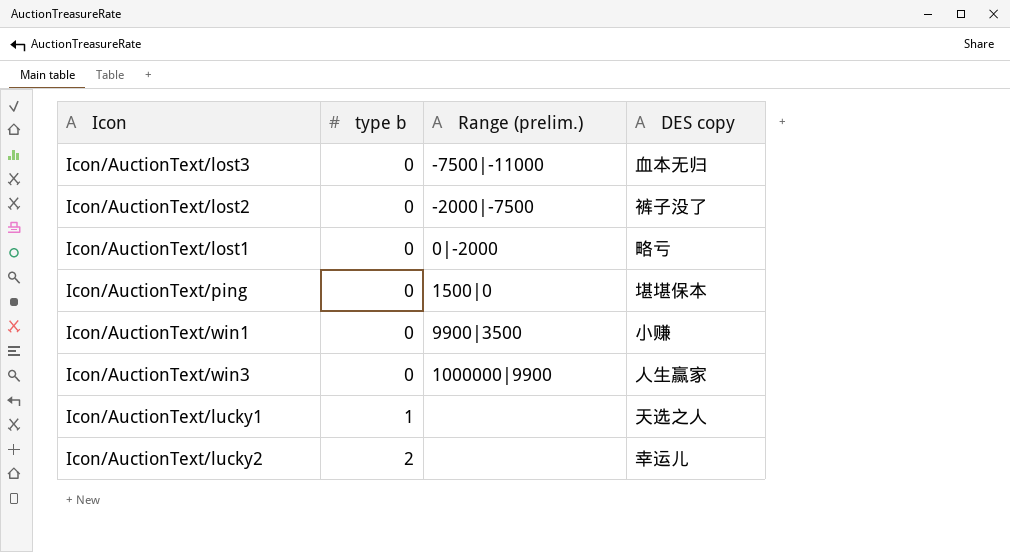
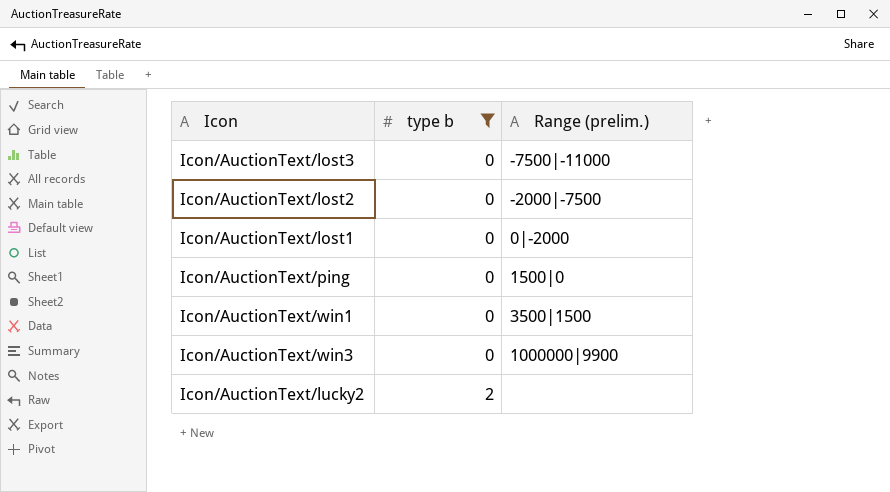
filter: none -> type b != 1
column DES copy | position: 4 -> none
Icon/AuctionText/win1 | Range (prelim.): 9900|3500 -> 3500|1500

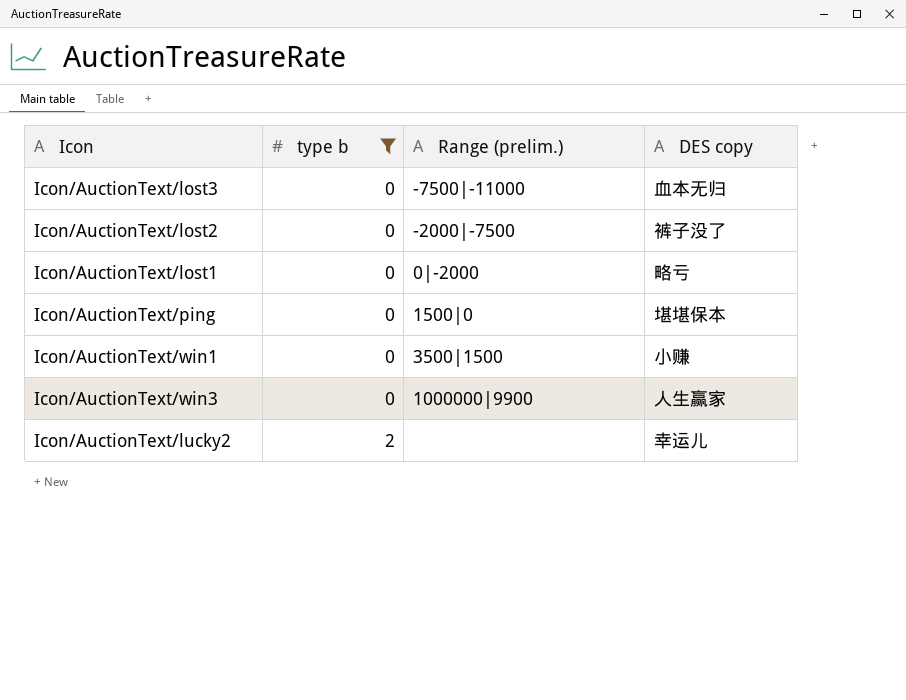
column DES copy | position: none -> 4

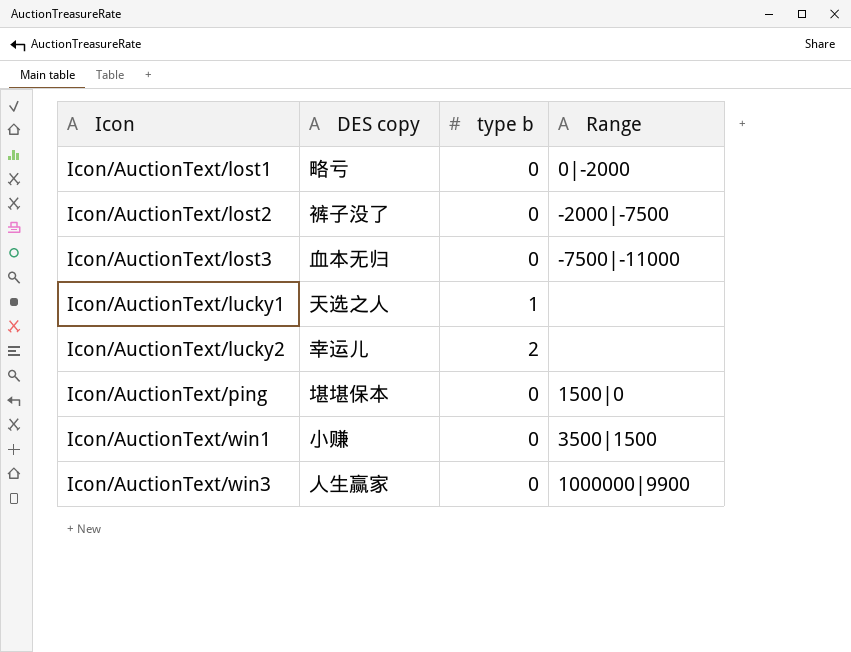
filter: type b != 1 -> none
row order: type b ascending -> Icon ascending
column DES copy | position: 4 -> 2
column name: Range (prelim.) -> Range

